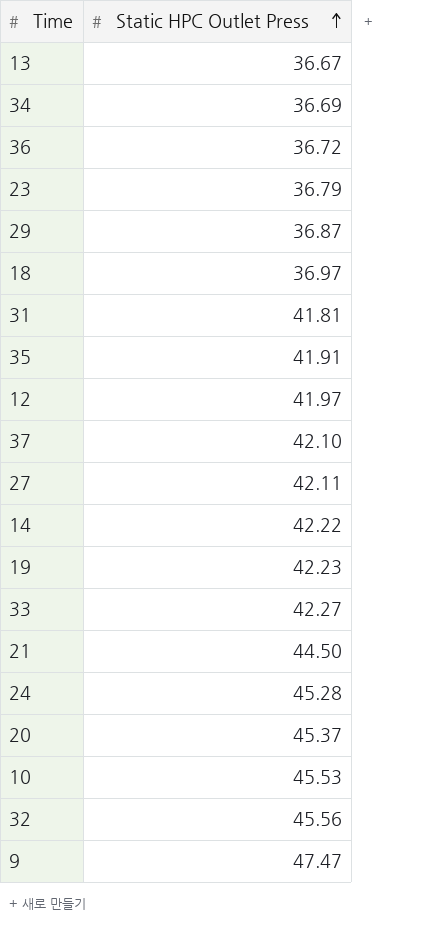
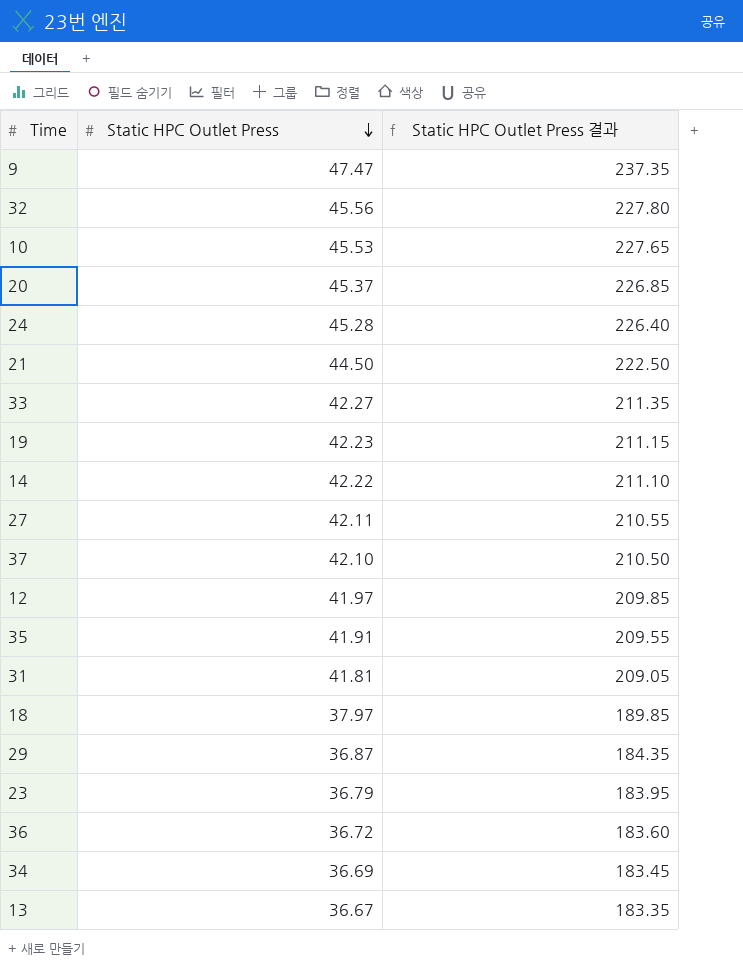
row order: Static HPC Outlet Press ascending -> Static HPC Outlet Press descending
column Static HPC Outlet Press 결과 | formula: none -> [Static HPC Outlet Press] * 5
18 | Static HPC Outlet Press: 36.97 -> 37.97

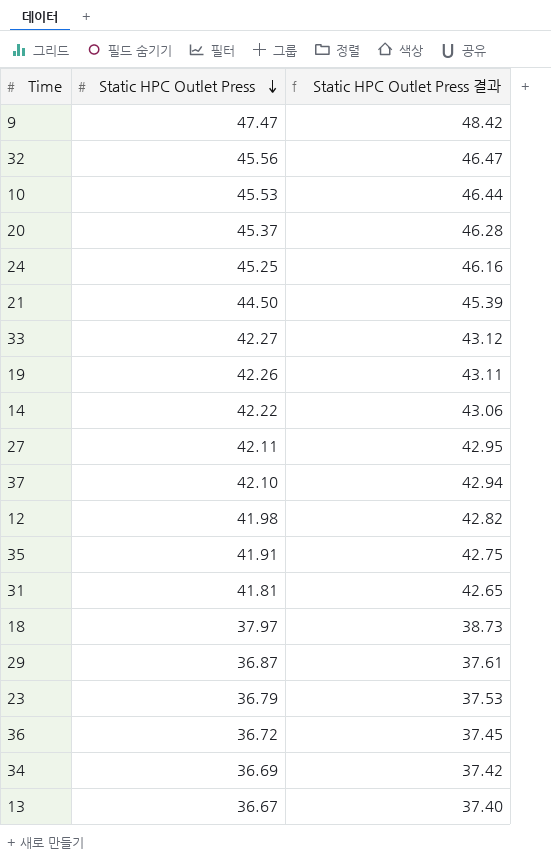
column Static HPC Outlet Press 결과 | formula: [Static HPC Outlet Press] * 5 -> [Static HPC Outlet Press] * 1.02
24 | Static HPC Outlet Press: 45.28 -> 45.25
19 | Static HPC Outlet Press: 42.23 -> 42.26
12 | Static HPC Outlet Press: 41.97 -> 41.98

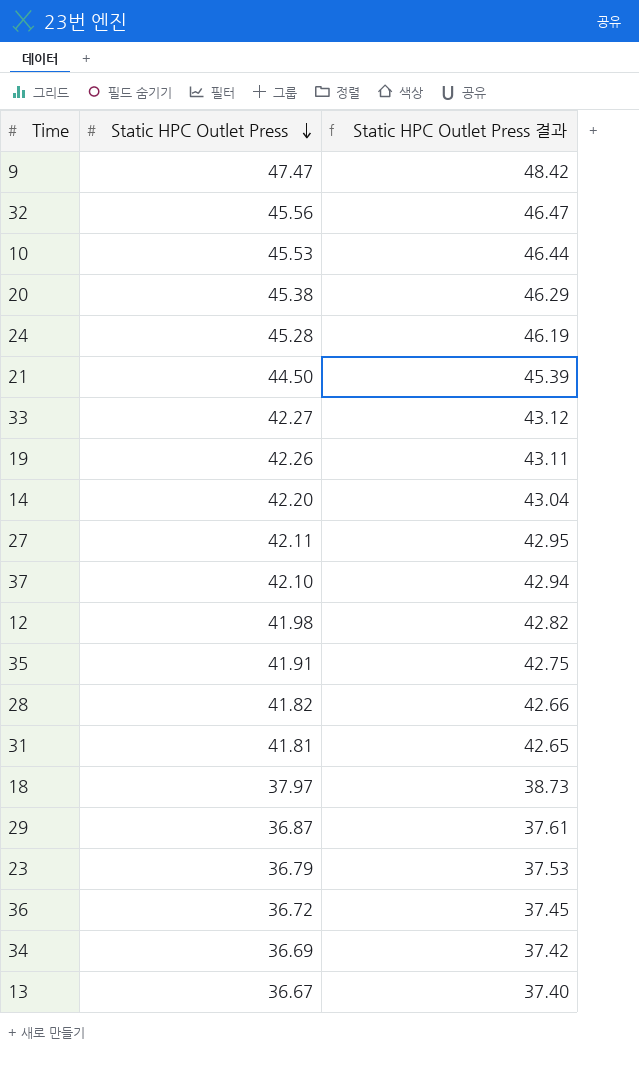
20 | Static HPC Outlet Press: 45.37 -> 45.38
20 | Static HPC Outlet Press 결과: 46.28 -> 46.29
24 | Static HPC Outlet Press: 45.25 -> 45.28
24 | Static HPC Outlet Press 결과: 46.16 -> 46.19
14 | Static HPC Outlet Press: 42.22 -> 42.20
14 | Static HPC Outlet Press 결과: 43.06 -> 43.04
row 28: none -> 41.82 | 42.66

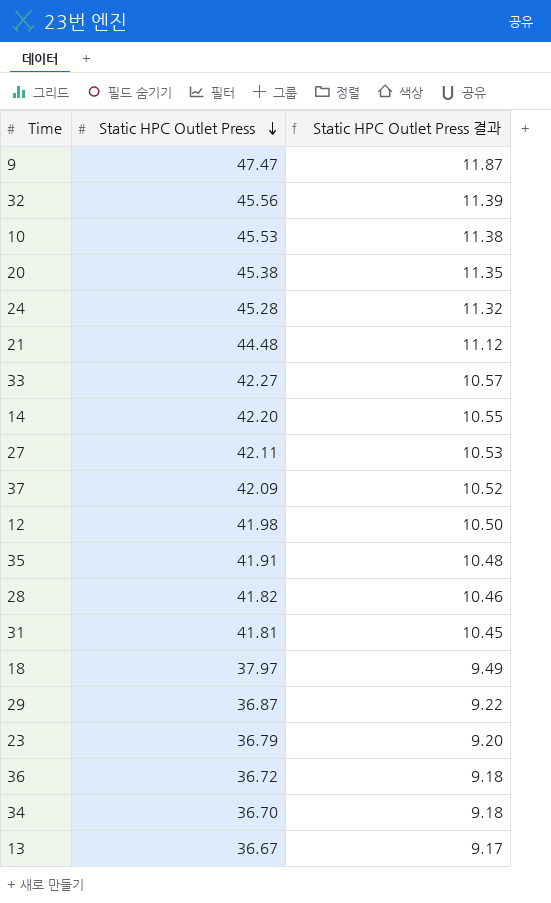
column Static HPC Outlet Press 결과 | formula: [Static HPC Outlet Press] * 1.02 -> [Static HPC Outlet Press] * 0.25
row 19: 42.26 | 43.11 -> none
21 | Static HPC Outlet Press: 44.50 -> 44.48
37 | Static HPC Outlet Press: 42.10 -> 42.09
34 | Static HPC Outlet Press: 36.69 -> 36.70

